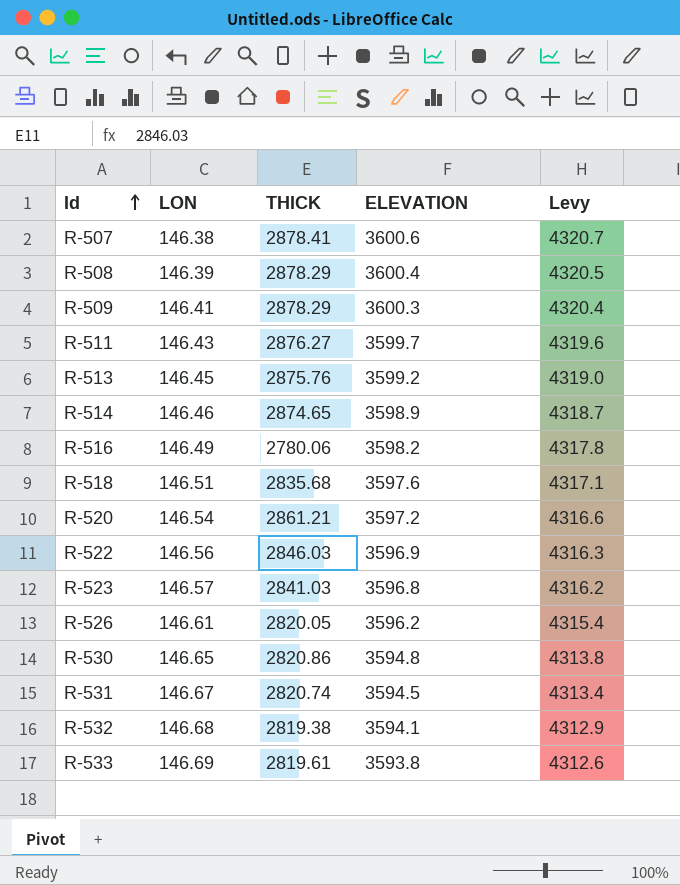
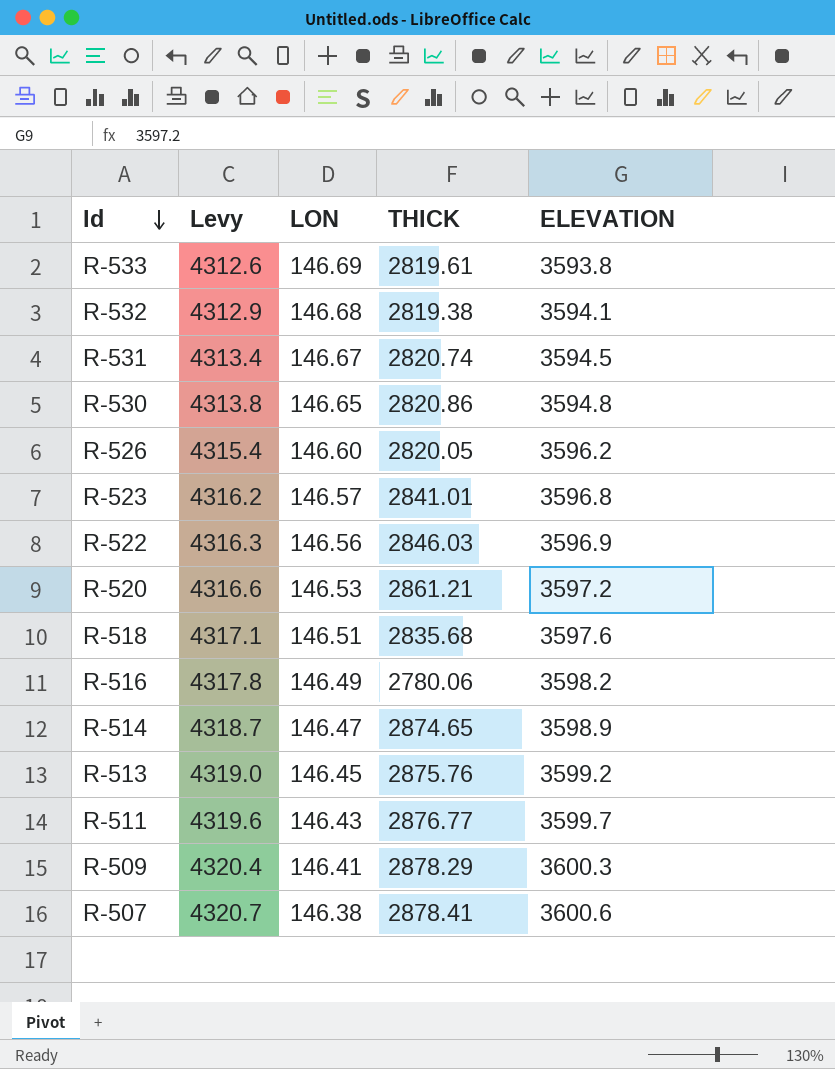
row order: Id ascending -> Id descending
column Levy | position: 5 -> 2
row R-508: 146.39 | 2878.29 | 3600.4 | 4320.5 -> none
R-526 | LON: 146.61 -> 146.60
R-523 | THICK: 2841.03 -> 2841.01
R-520 | LON: 146.54 -> 146.53
R-514 | LON: 146.46 -> 146.47
R-511 | THICK: 2876.27 -> 2876.77

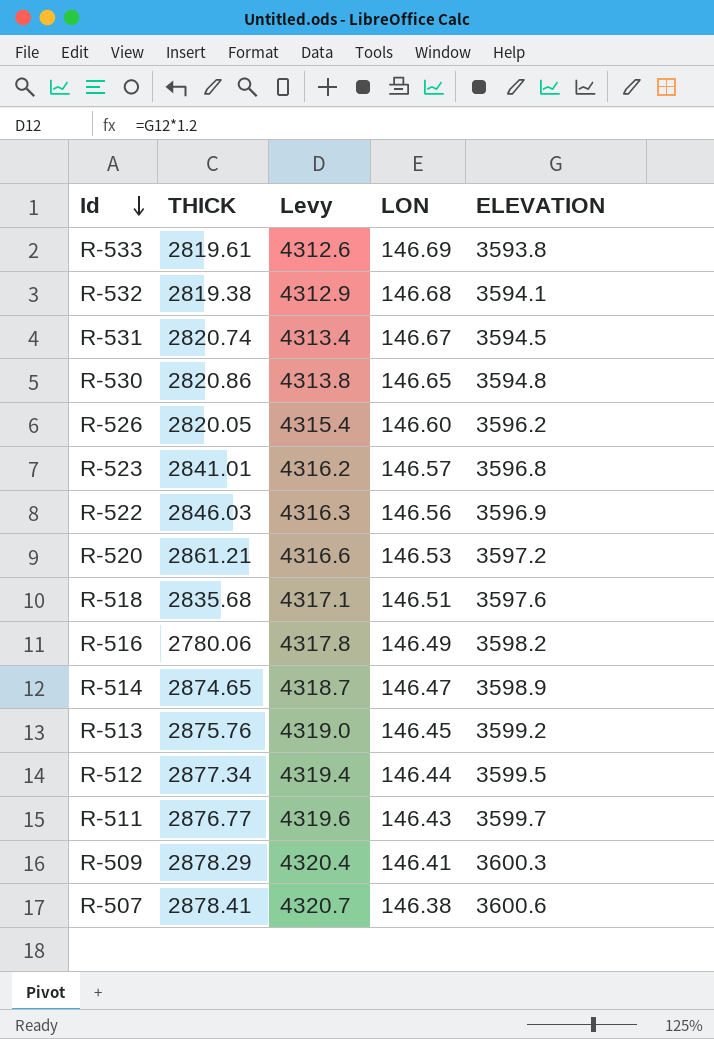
column THICK | position: 4 -> 2
row R-512: none -> 2877.34 | 4319.4 | 146.44 | 3599.5

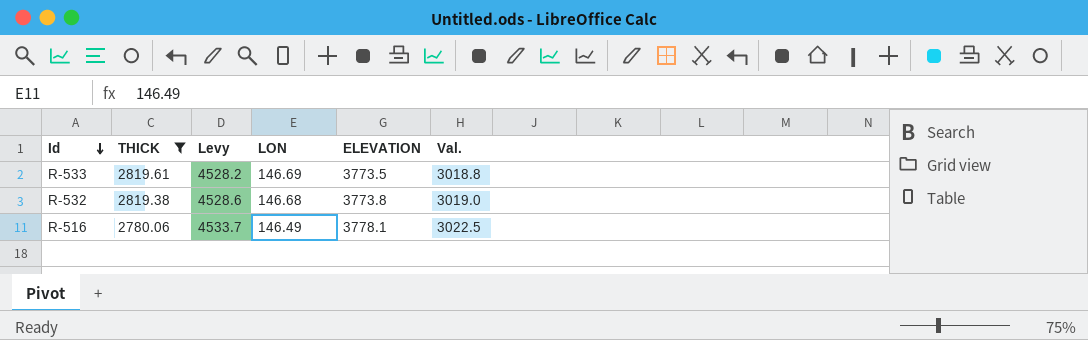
filter: none -> THICK <= 2819.61
column Val. | formula: none -> [ELEVATION] * 0.8
R-533 | Levy: 4312.6 -> 4528.2
R-533 | ELEVATION: 3593.8 -> 3773.5
R-532 | Levy: 4312.9 -> 4528.6
R-532 | ELEVATION: 3594.1 -> 3773.8
R-516 | Levy: 4317.8 -> 4533.7
R-516 | ELEVATION: 3598.2 -> 3778.1

